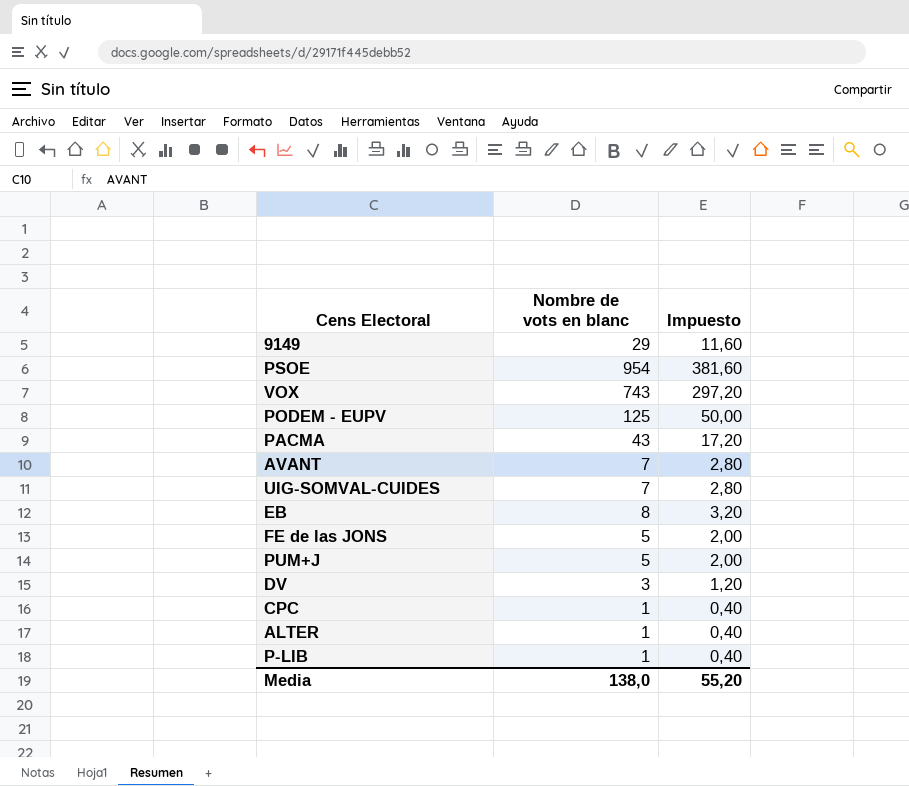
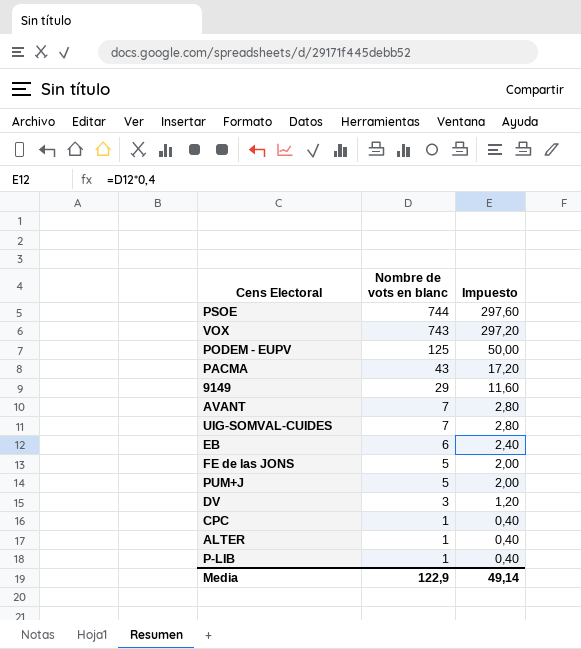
row order: none -> Nombre de vots en blanc descending
PSOE | Nombre de vots en blanc: 954 -> 744
PSOE | Impuesto: 381,60 -> 297,60
EB | Nombre de vots en blanc: 8 -> 6
EB | Impuesto: 3,20 -> 2,40
Media | Nombre de vots en blanc: 138,0 -> 122,9
Media | Impuesto: 55,20 -> 49,14

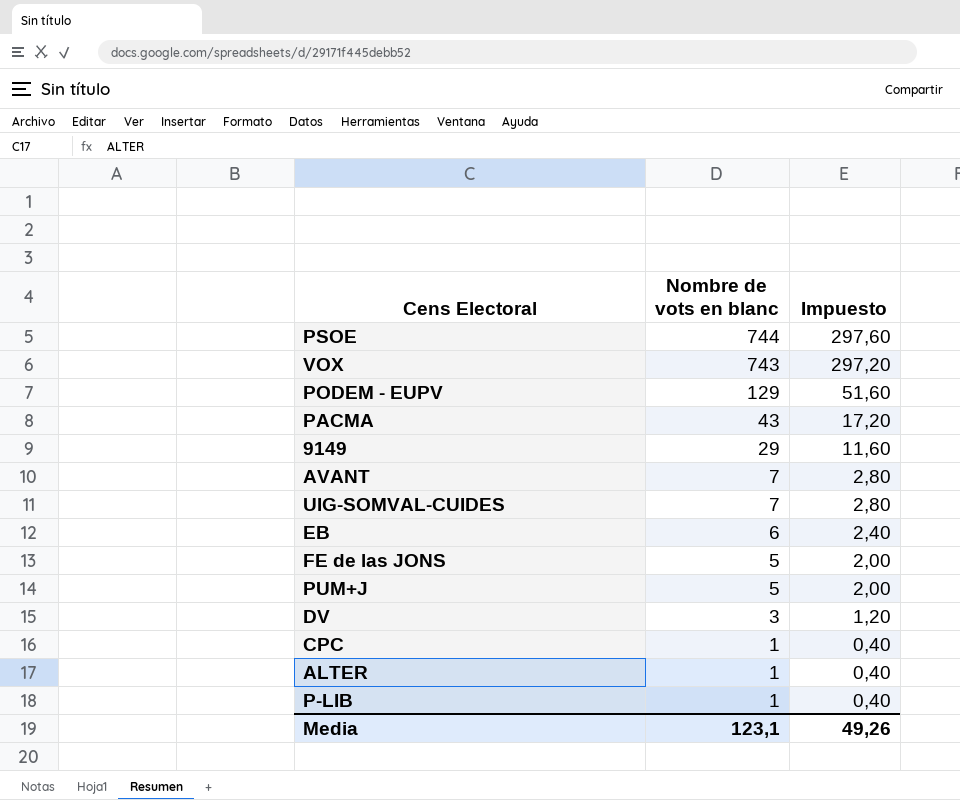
PODEM - EUPV | Nombre de vots en blanc: 125 -> 129
PODEM - EUPV | Impuesto: 50,00 -> 51,60
Media | Nombre de vots en blanc: 122,9 -> 123,1
Media | Impuesto: 49,14 -> 49,26

